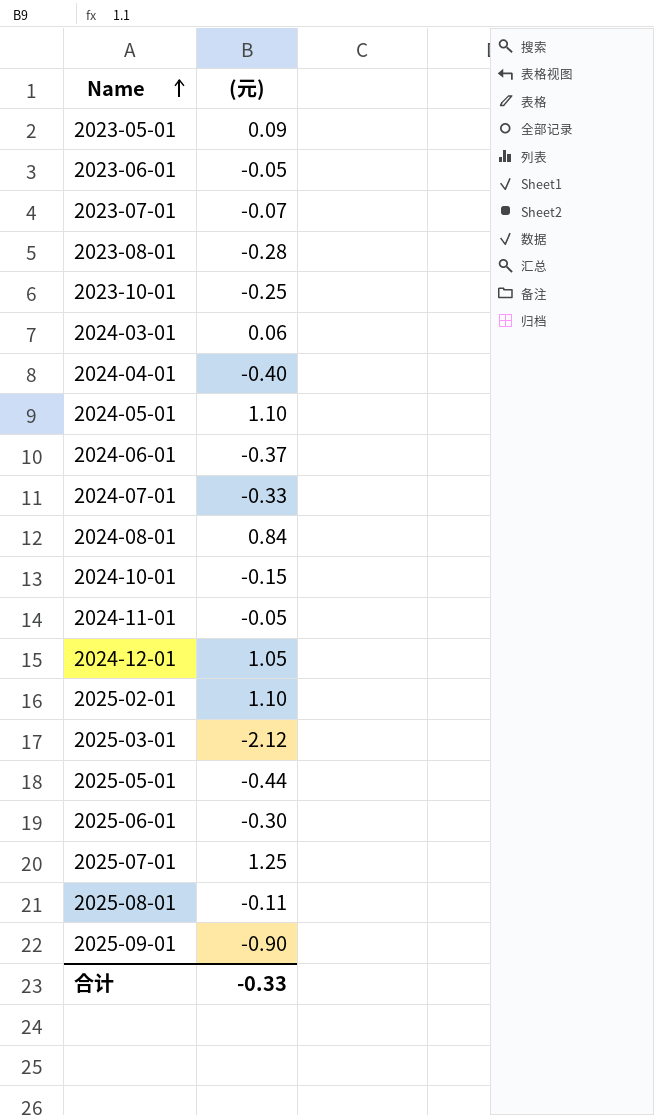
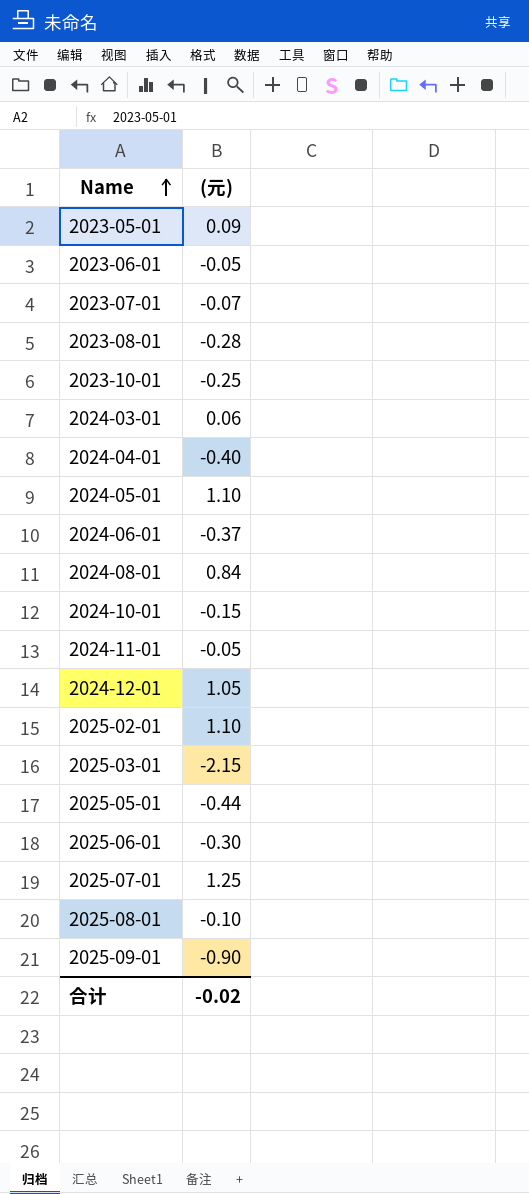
row 2024-07-01: -0.33 -> none
2025-03-01 | (元): -2.12 -> -2.15
2025-08-01 | (元): -0.11 -> -0.10
合计 | (元): -0.33 -> -0.02

